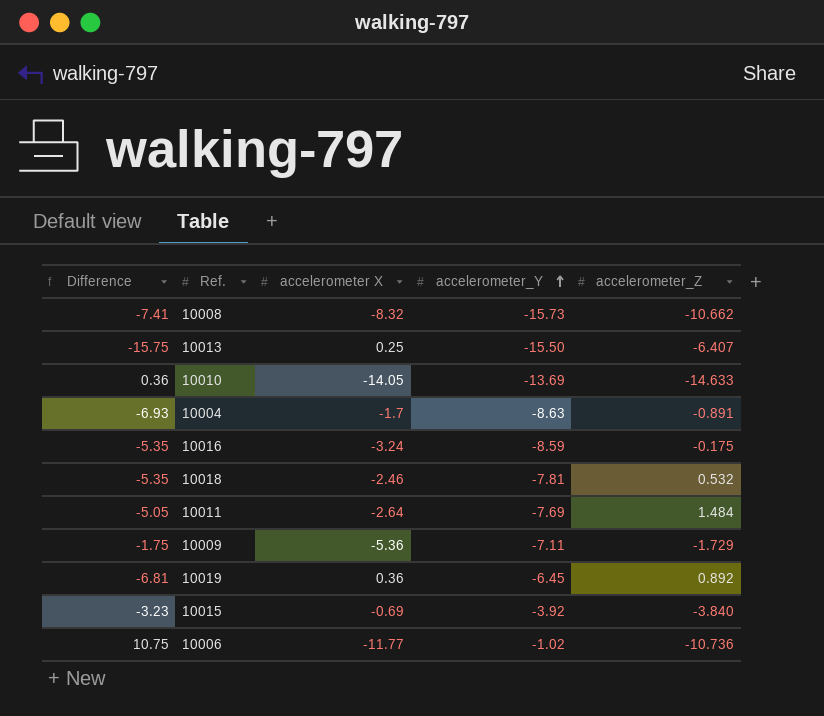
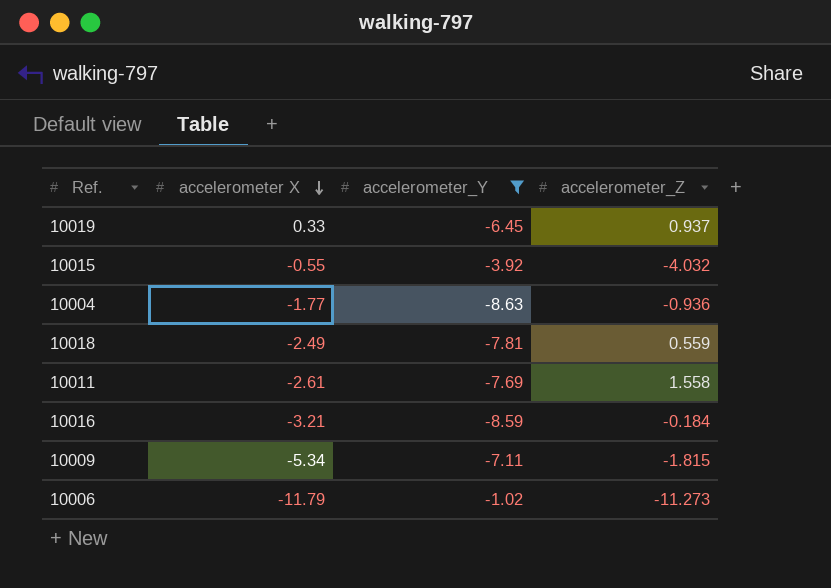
filter: none -> accelerometer_Y >= -8.63
row order: accelerometer_Y ascending -> accelerometer X descending
column Difference | formula: [accelerometer_Y] - [accelerometer X] -> none
10019 | accelerometer X: 0.36 -> 0.33
10019 | accelerometer_Z: 0.892 -> 0.937
10015 | accelerometer X: -0.69 -> -0.55
10015 | accelerometer_Z: -3.840 -> -4.032
10004 | accelerometer X: -1.7 -> -1.77
10004 | accelerometer_Z: -0.891 -> -0.936
10018 | accelerometer X: -2.46 -> -2.49
10018 | accelerometer_Z: 0.532 -> 0.559
10011 | accelerometer X: -2.64 -> -2.61
10011 | accelerometer_Z: 1.484 -> 1.558
10016 | accelerometer X: -3.24 -> -3.21
10016 | accelerometer_Z: -0.175 -> -0.184
10009 | accelerometer X: -5.36 -> -5.34
10009 | accelerometer_Z: -1.729 -> -1.815
10006 | accelerometer X: -11.77 -> -11.79
10006 | accelerometer_Z: -10.736 -> -11.273

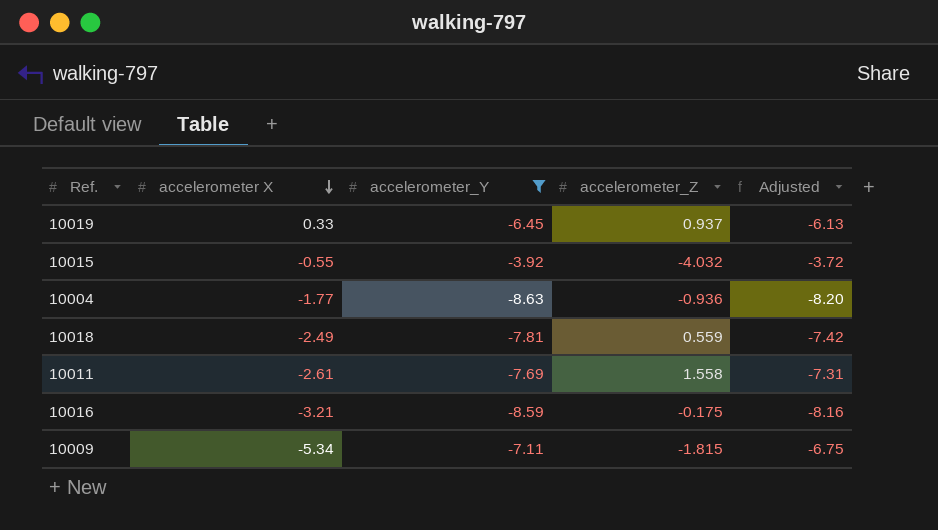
column Adjusted | formula: none -> [accelerometer_Y] * 0.95
row 10006: -11.79 | -1.02 | -11.273 -> none
10016 | accelerometer_Z: -0.184 -> -0.175

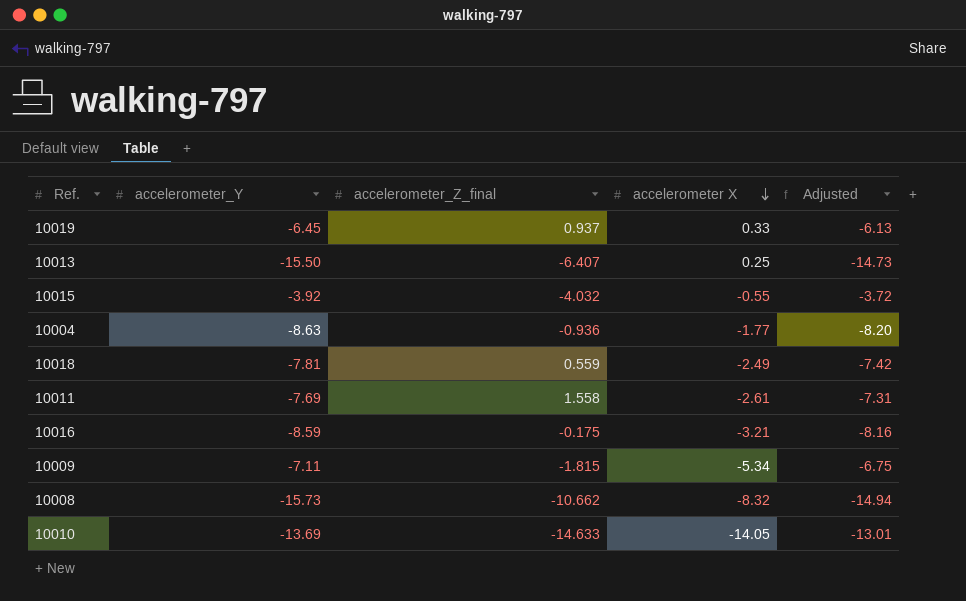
filter: accelerometer_Y >= -8.63 -> none
column name: accelerometer_Z -> accelerometer_Z_final
column accelerometer X | position: 2 -> 4

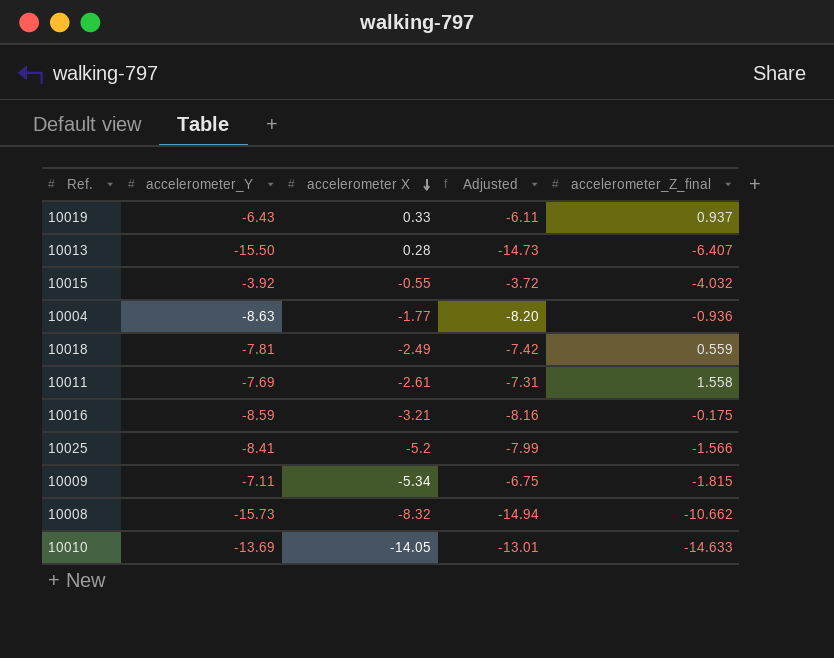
column accelerometer_Z_final | position: 3 -> 5
10019 | accelerometer_Y: -6.45 -> -6.43
10019 | Adjusted: -6.13 -> -6.11
10013 | accelerometer X: 0.25 -> 0.28
row 10025: none -> -8.41 | -5.2 | -7.99 | -1.566

